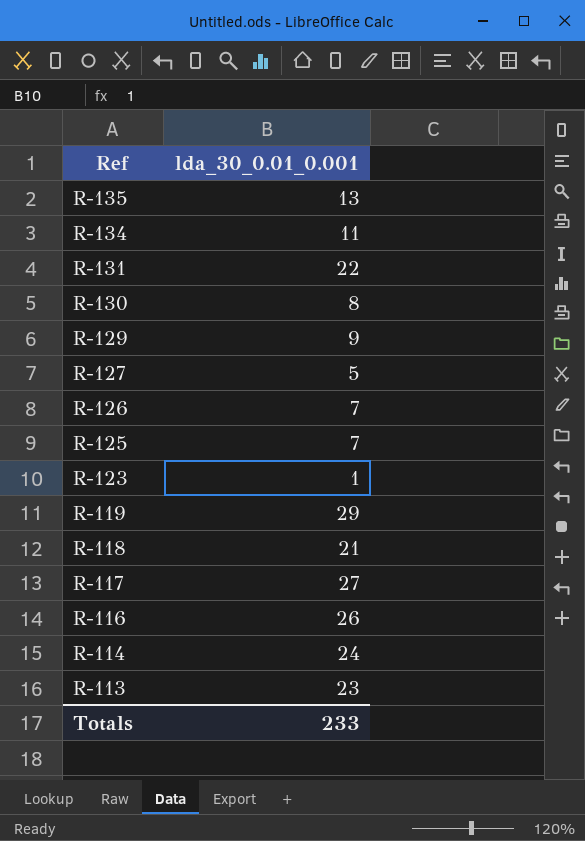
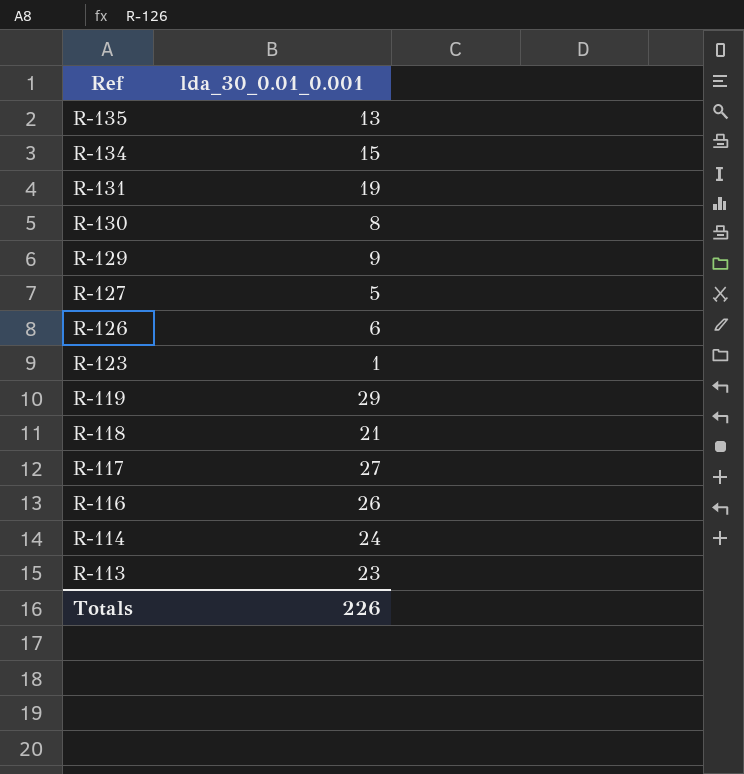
row R-125: 7 -> none
R-134 | lda_30_0.01_0.001: 11 -> 15
R-131 | lda_30_0.01_0.001: 22 -> 19
R-126 | lda_30_0.01_0.001: 7 -> 6
Totals | lda_30_0.01_0.001: 233 -> 226

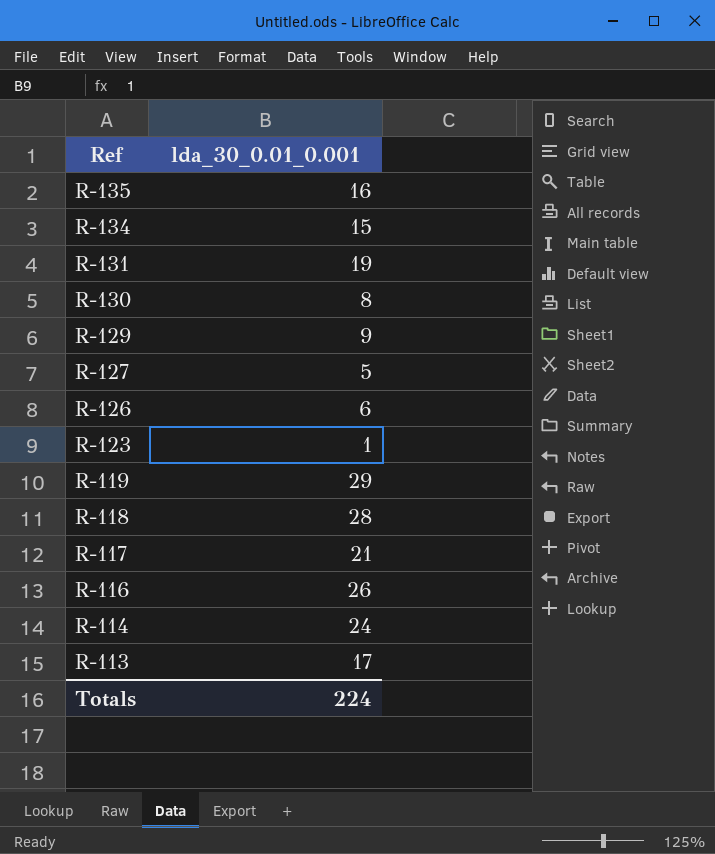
R-135 | lda_30_0.01_0.001: 13 -> 16
R-118 | lda_30_0.01_0.001: 21 -> 28
R-117 | lda_30_0.01_0.001: 27 -> 21
R-113 | lda_30_0.01_0.001: 23 -> 17
Totals | lda_30_0.01_0.001: 226 -> 224

